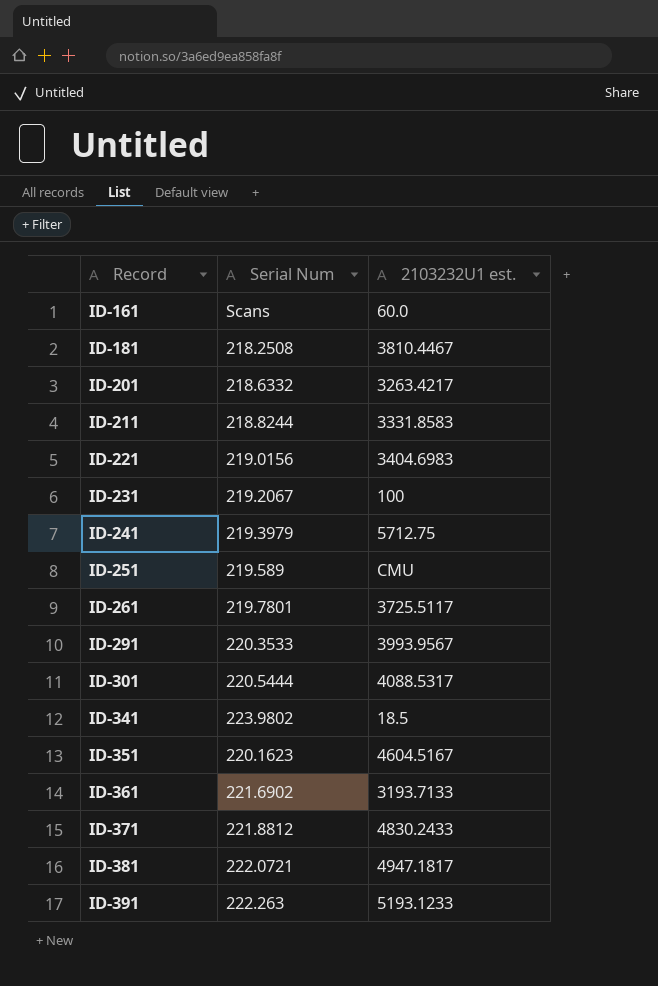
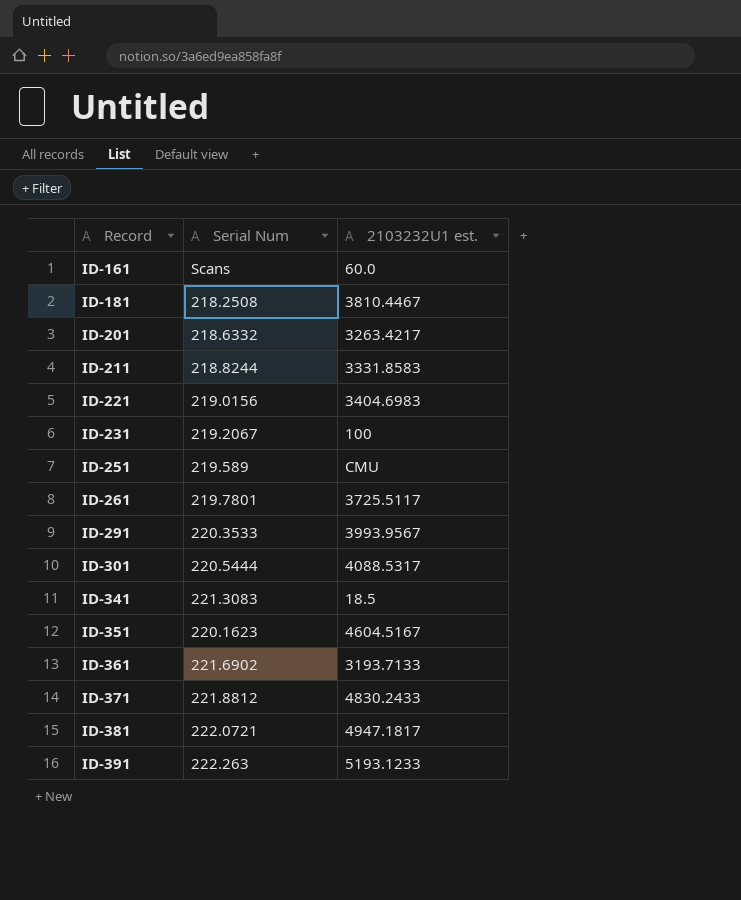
row ID-241: 219.3979 | 5712.75 -> none
ID-341 | Serial Num: 223.9802 -> 221.3083

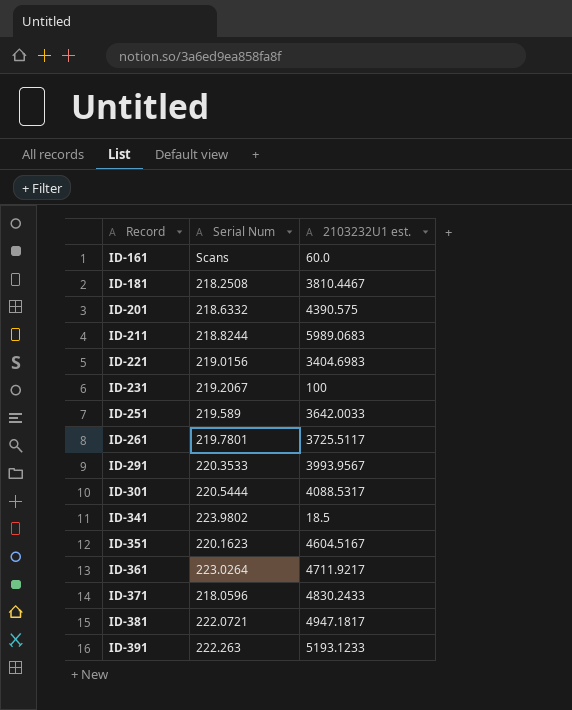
ID-201 | 2103232U1 est.: 3263.4217 -> 4390.575
ID-211 | 2103232U1 est.: 3331.8583 -> 5989.0683
ID-251 | 2103232U1 est.: CMU -> 3642.0033
ID-341 | Serial Num: 221.3083 -> 223.9802
ID-361 | Serial Num: 221.6902 -> 223.0264
ID-361 | 2103232U1 est.: 3193.7133 -> 4711.9217
ID-371 | Serial Num: 221.8812 -> 218.0596

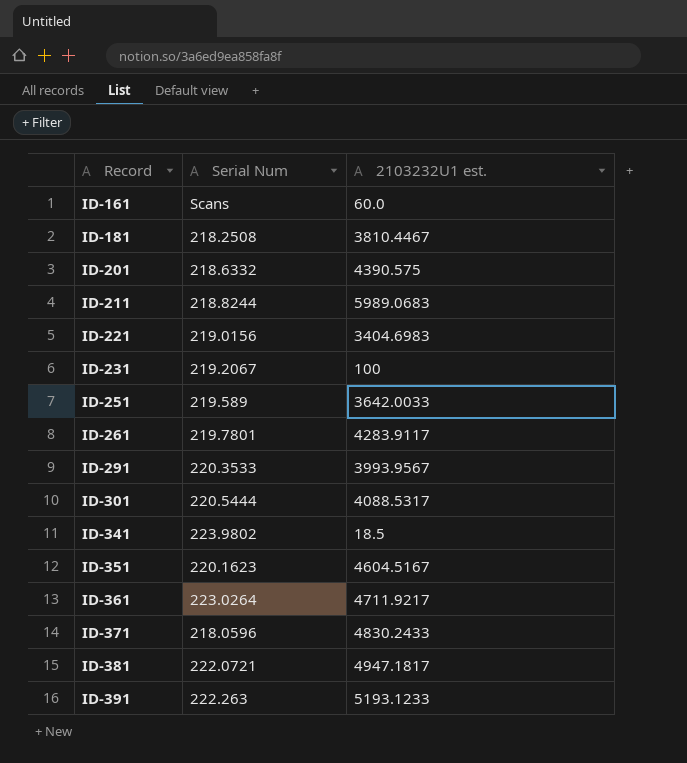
ID-261 | 2103232U1 est.: 3725.5117 -> 4283.9117

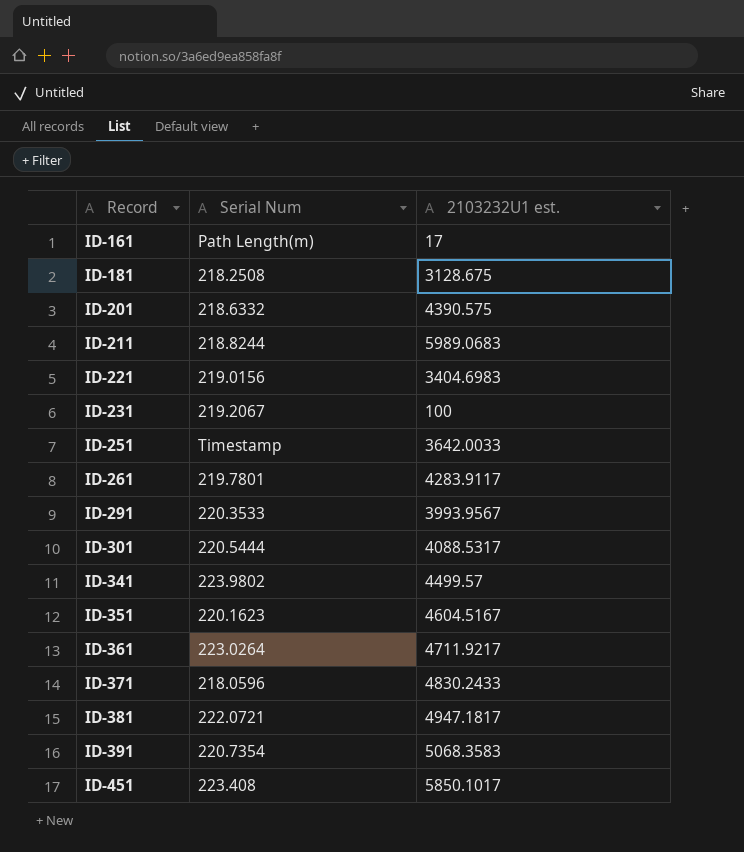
ID-161 | Serial Num: Scans -> Path Length(m)
ID-161 | 2103232U1 est.: 60.0 -> 17
ID-181 | 2103232U1 est.: 3810.4467 -> 3128.675
ID-251 | Serial Num: 219.589 -> Timestamp
ID-341 | 2103232U1 est.: 18.5 -> 4499.57
ID-391 | Serial Num: 222.263 -> 220.7354
ID-391 | 2103232U1 est.: 5193.1233 -> 5068.3583
row ID-451: none -> 223.408 | 5850.1017

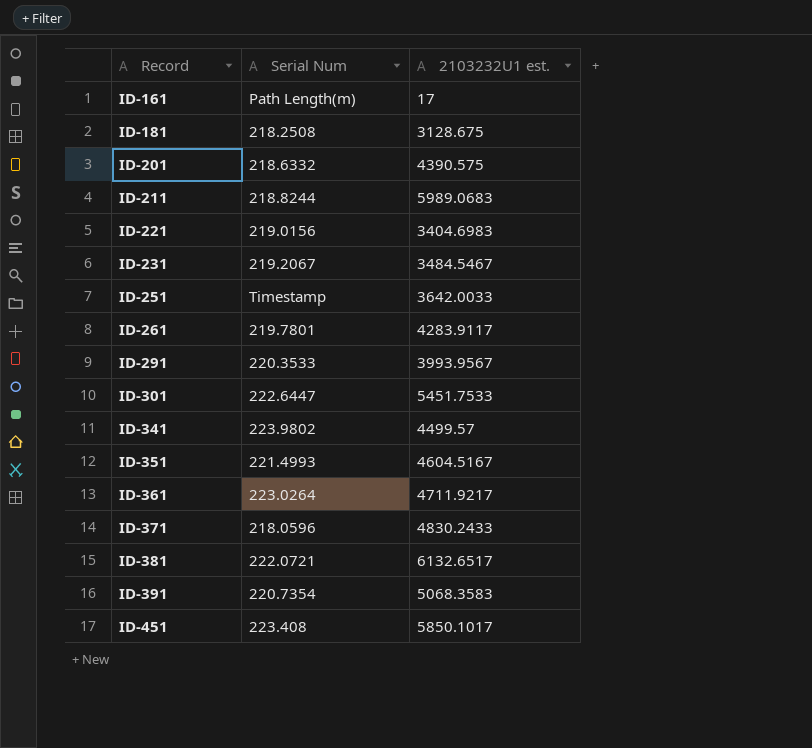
ID-231 | 2103232U1 est.: 100 -> 3484.5467
ID-301 | Serial Num: 220.5444 -> 222.6447
ID-301 | 2103232U1 est.: 4088.5317 -> 5451.7533
ID-351 | Serial Num: 220.1623 -> 221.4993
ID-381 | 2103232U1 est.: 4947.1817 -> 6132.6517

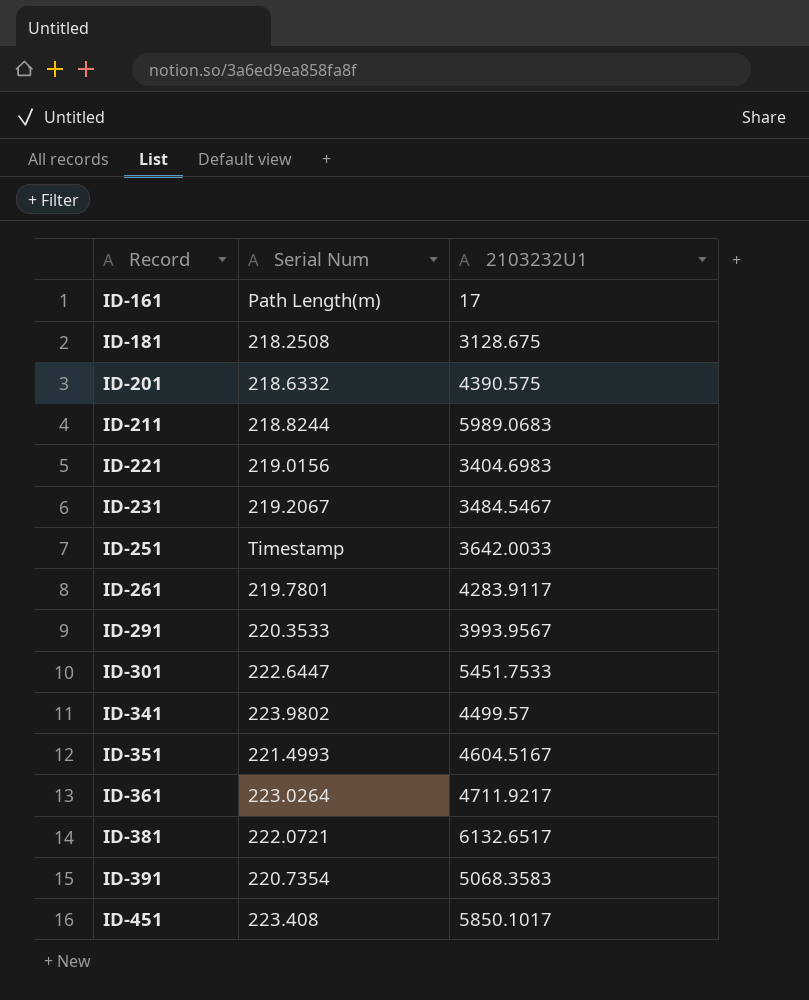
column name: 2103232U1 est. -> 2103232U1
row ID-371: 218.0596 | 4830.2433 -> none

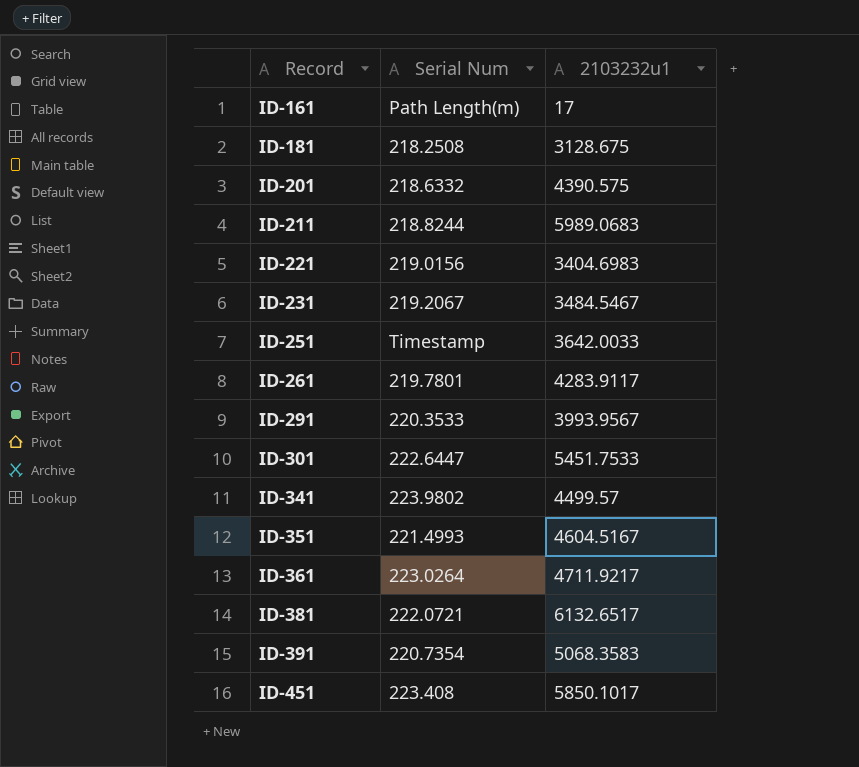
column name: 2103232U1 -> 2103232u1

